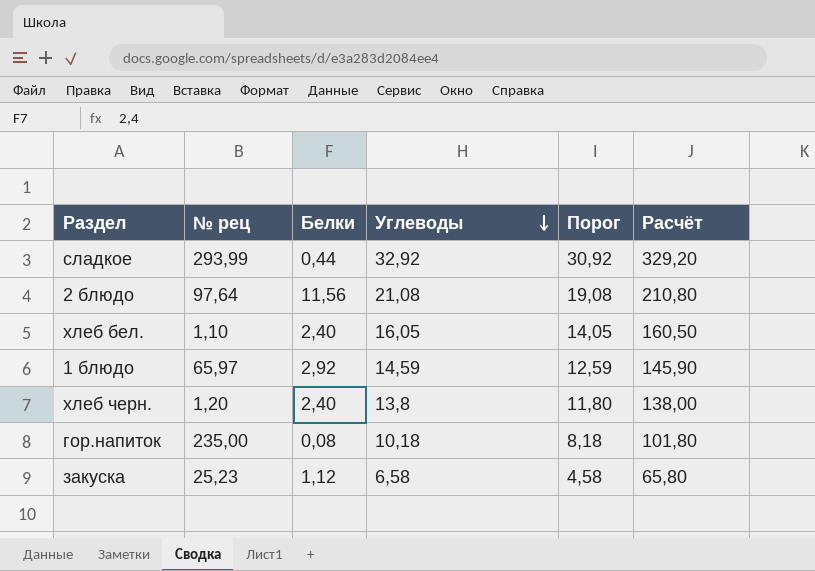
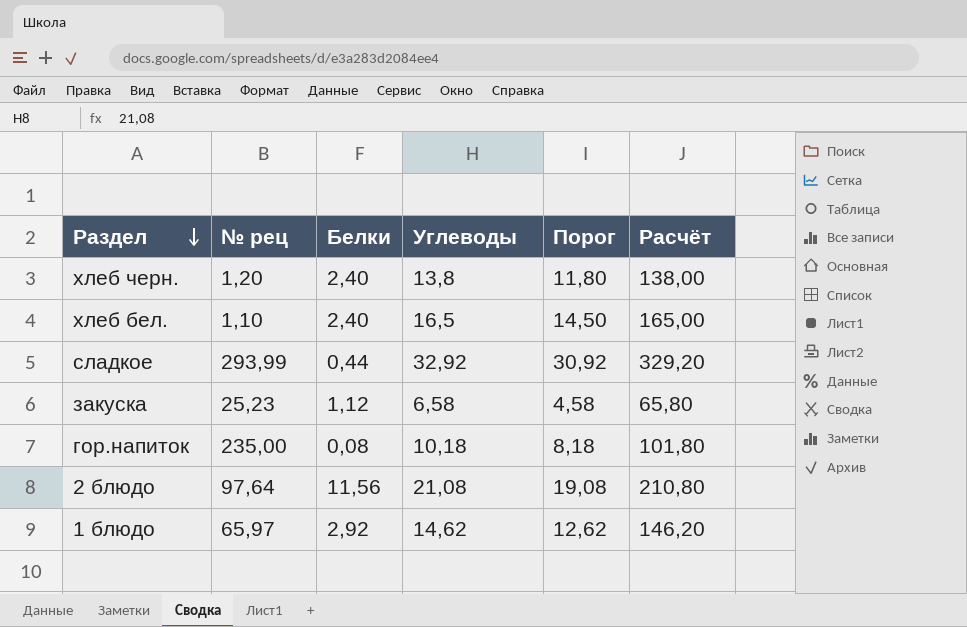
row order: Углеводы descending -> Раздел descending
хлеб бел. | Углеводы: 16,05 -> 16,5
хлеб бел. | Порог: 14,05 -> 14,50
хлеб бел. | Расчёт: 160,50 -> 165,00
1 блюдо | Углеводы: 14,59 -> 14,62
1 блюдо | Порог: 12,59 -> 12,62
1 блюдо | Расчёт: 145,90 -> 146,20

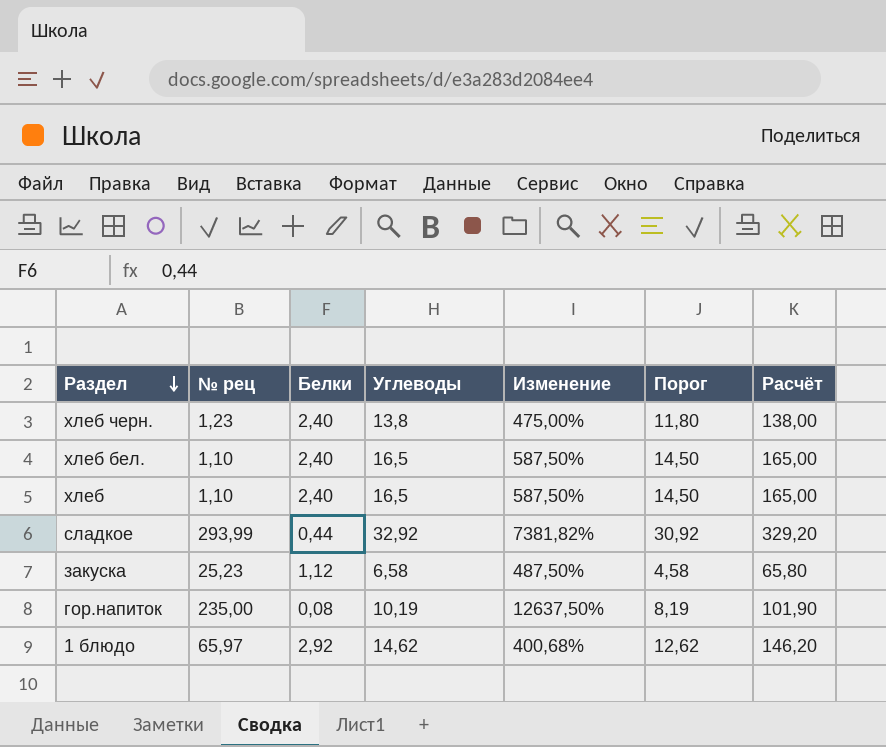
column Изменение | formula: none -> ([Углеводы] - [Белки]) / [Белки]
row 2 блюдо: 97,64 | 11,56 | 21,08 | 19,08 | 210,80 -> none
хлеб черн. | № рец: 1,20 -> 1,23
row хлеб: none -> 1,10 | 2,40 | 16,5 | 587,50% | 14,50 | 165,00
гор.напиток | Углеводы: 10,18 -> 10,19
гор.напиток | Порог: 8,18 -> 8,19
гор.напиток | Расчёт: 101,80 -> 101,90

